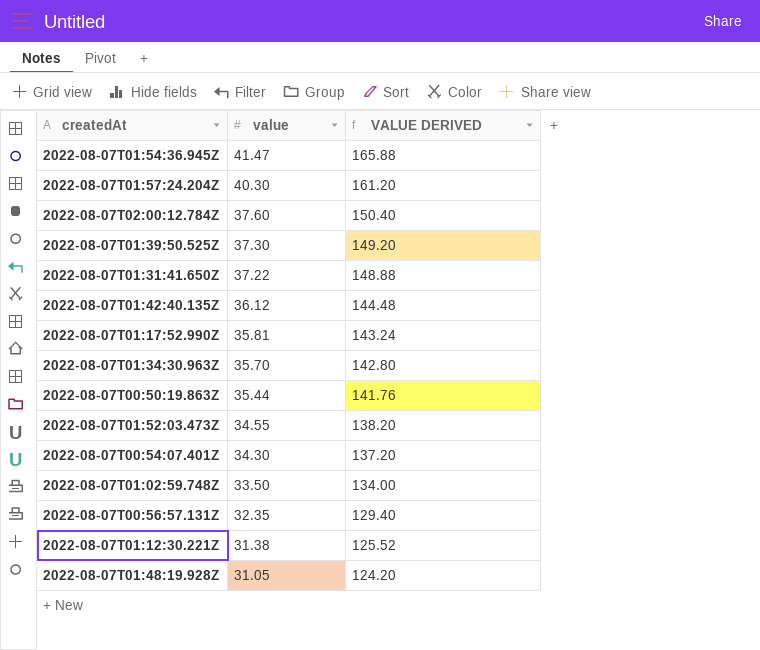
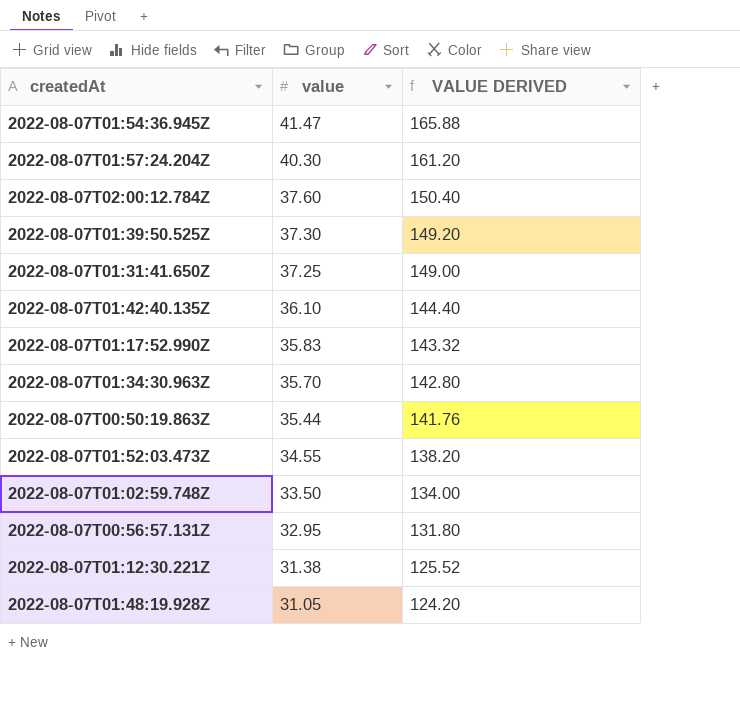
row 2022-08-07T00:54:07.401Z: 34.30 | 137.20 -> none
2022-08-07T01:31:41.650Z | value: 37.22 -> 37.25
2022-08-07T01:31:41.650Z | VALUE DERIVED: 148.88 -> 149.00
2022-08-07T01:42:40.135Z | value: 36.12 -> 36.10
2022-08-07T01:42:40.135Z | VALUE DERIVED: 144.48 -> 144.40
2022-08-07T01:17:52.990Z | value: 35.81 -> 35.83
2022-08-07T01:17:52.990Z | VALUE DERIVED: 143.24 -> 143.32
2022-08-07T00:56:57.131Z | value: 32.35 -> 32.95
2022-08-07T00:56:57.131Z | VALUE DERIVED: 129.40 -> 131.80

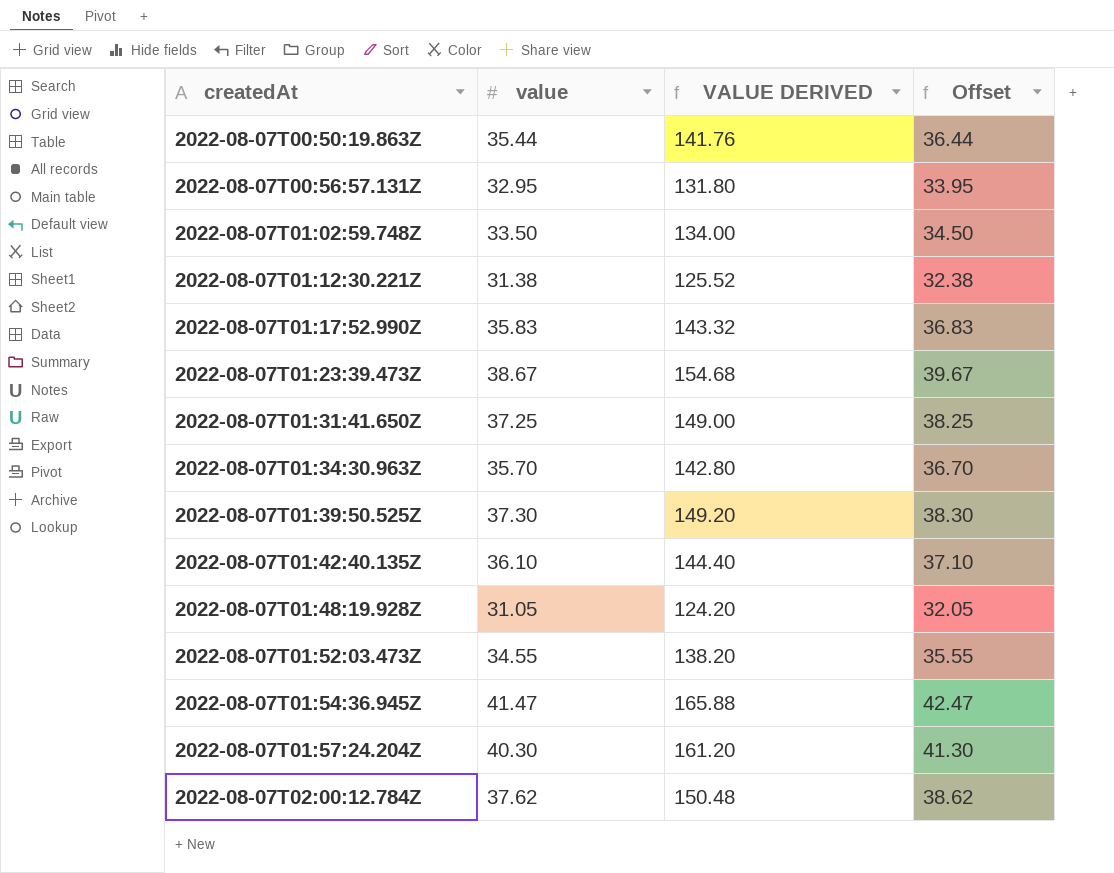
row order: value descending -> createdAt ascending
column Offset | formula: none -> [value] + 1
row 2022-08-07T01:23:39.473Z: none -> 38.67 | 154.68 | 39.67
2022-08-07T02:00:12.784Z | value: 37.60 -> 37.62
2022-08-07T02:00:12.784Z | VALUE DERIVED: 150.40 -> 150.48

